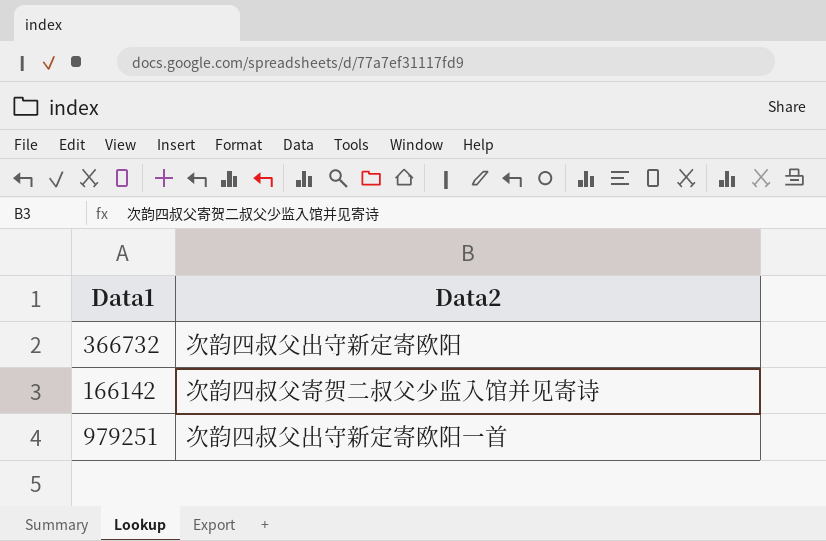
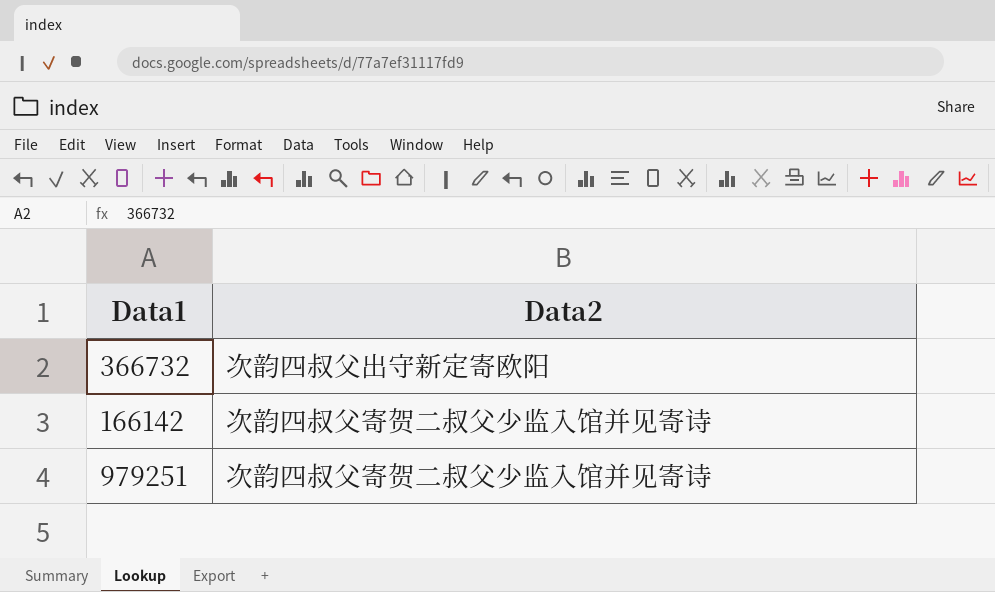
979251 | Data2: 次韵四叔父出守新定寄欧阳一首 -> 次韵四叔父寄贺二叔父少监入馆并见寄诗

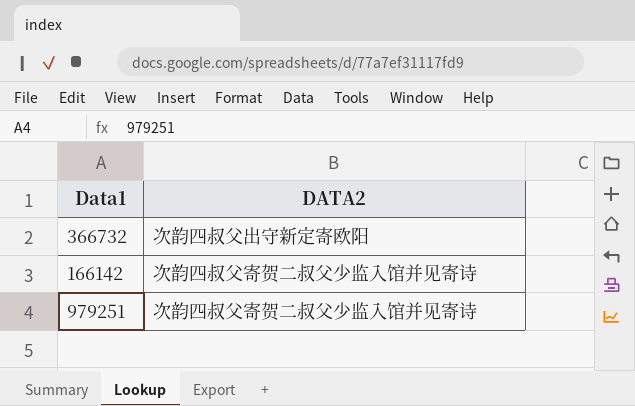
column name: Data2 -> DATA2

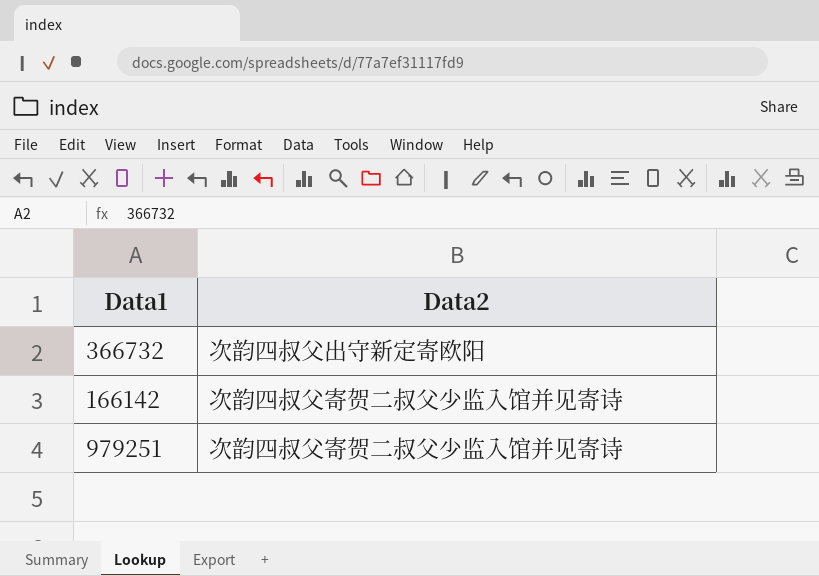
column name: DATA2 -> Data2

